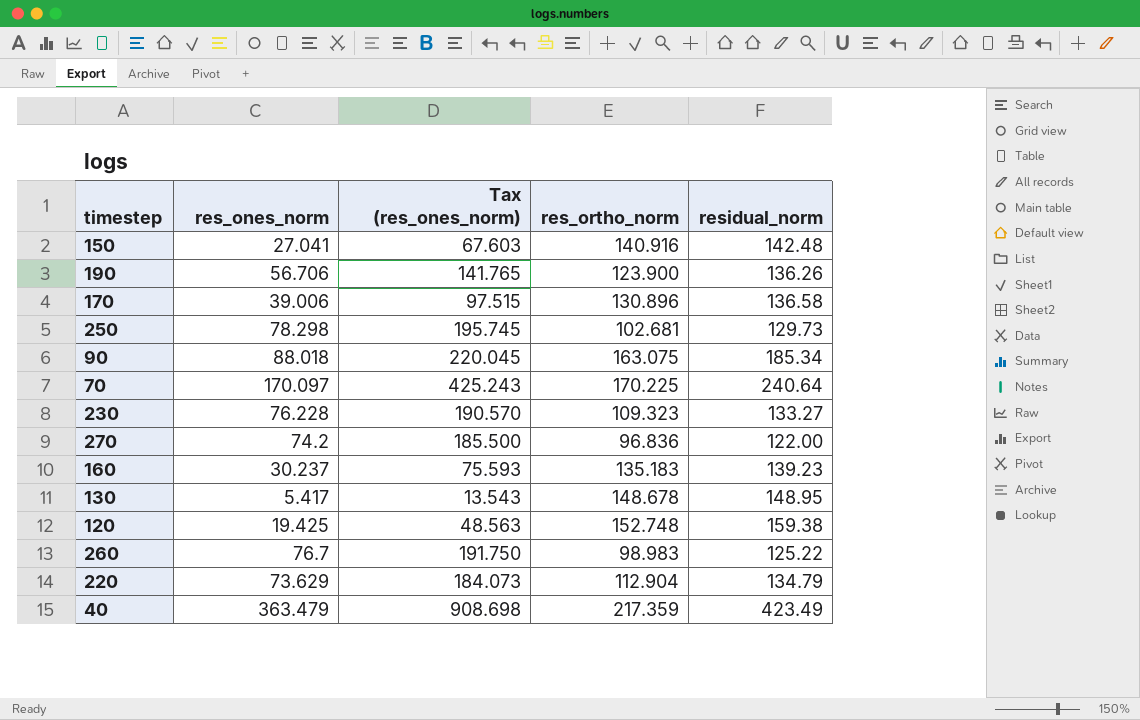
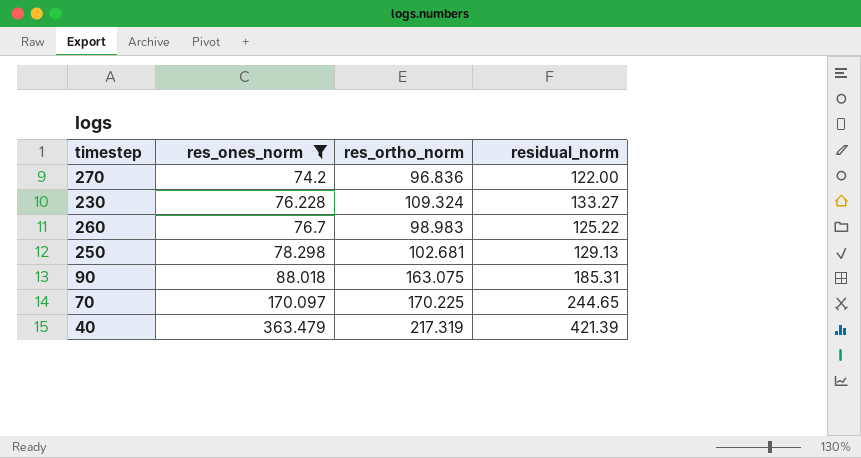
filter: none -> res_ones_norm >= 74.2
row order: none -> res_ones_norm ascending
column Tax (res_ones_norm) | formula: [res_ones_norm] * 2.5 -> none
230 | res_ortho_norm: 109.323 -> 109.324
250 | residual_norm: 129.73 -> 129.13
90 | residual_norm: 185.34 -> 185.31
70 | residual_norm: 240.64 -> 244.65
40 | res_ortho_norm: 217.359 -> 217.319
40 | residual_norm: 423.49 -> 421.39

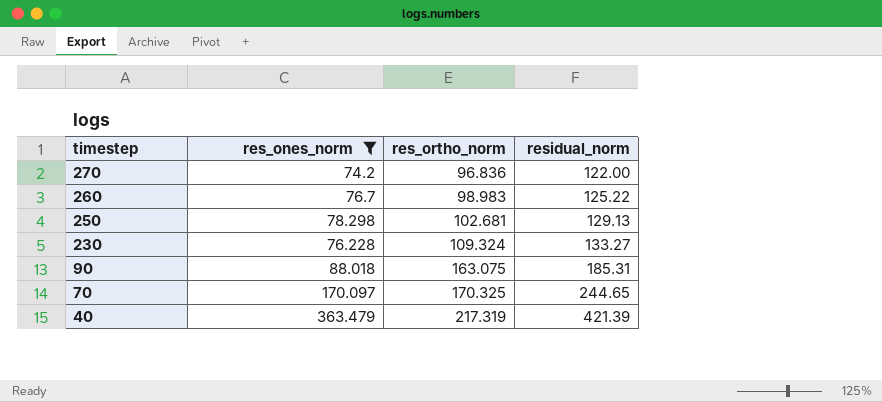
row order: res_ones_norm ascending -> timestep descending
70 | res_ortho_norm: 170.225 -> 170.325

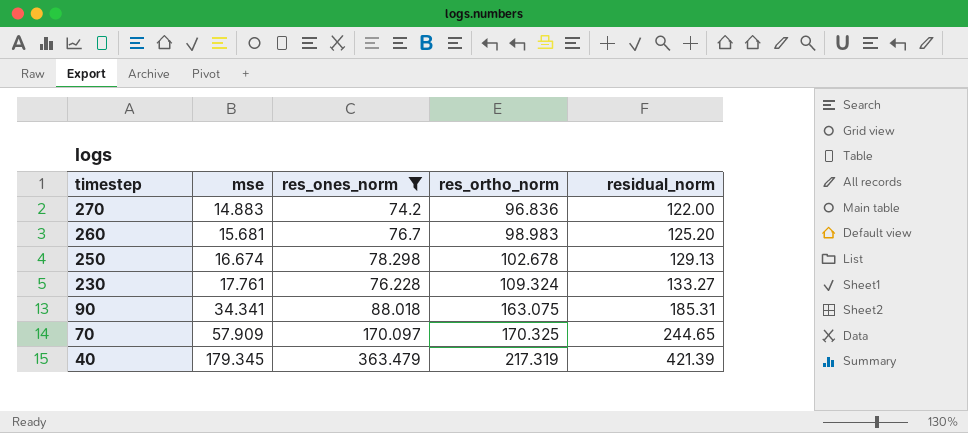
column mse | position: none -> 2
260 | residual_norm: 125.22 -> 125.20
250 | res_ortho_norm: 102.681 -> 102.678

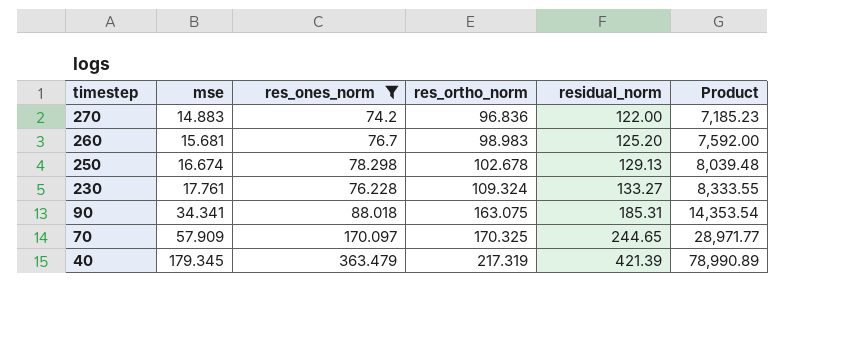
column Product | formula: none -> [res_ones_norm] * [res_ortho_norm]

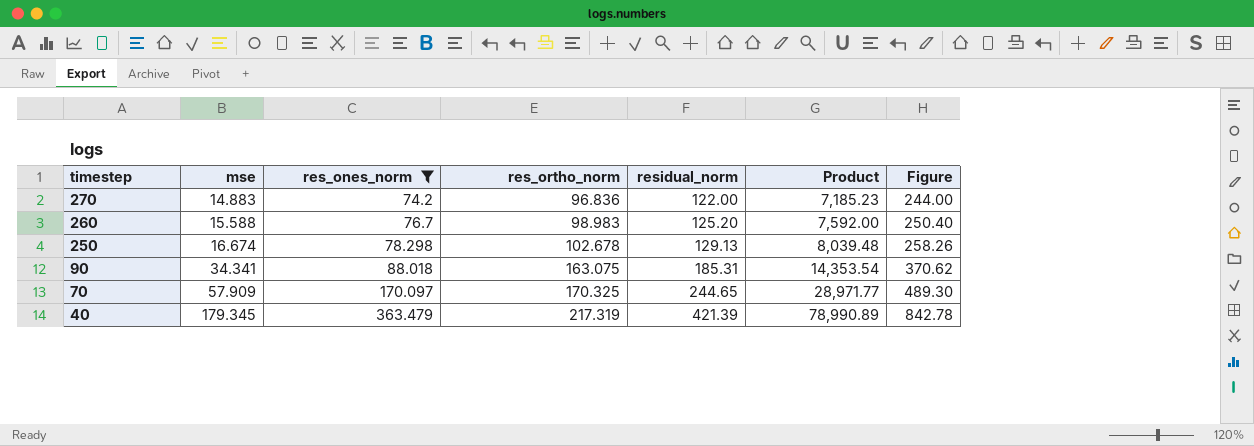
column Figure | formula: none -> [residual_norm] * 2
row 230: 17.761 | 76.228 | 109.324 | 133.27 | 8,333.55 -> none
260 | mse: 15.681 -> 15.588

